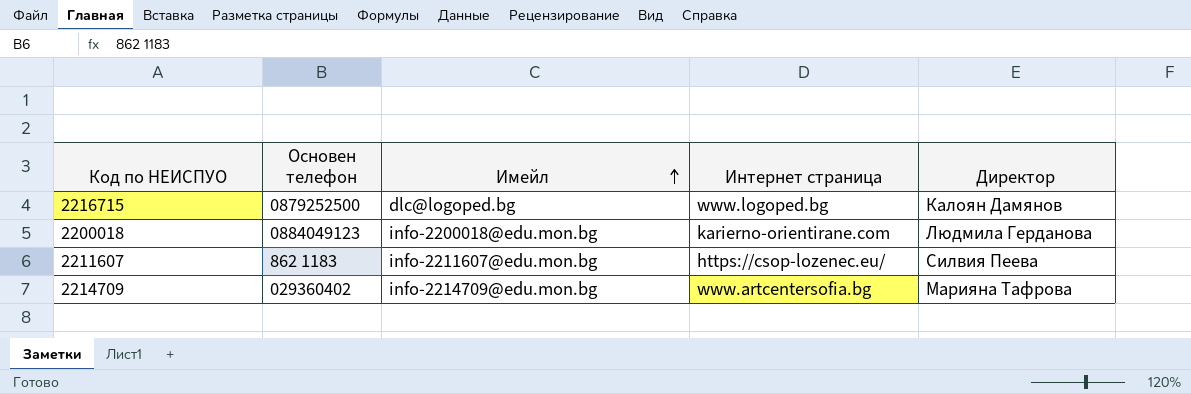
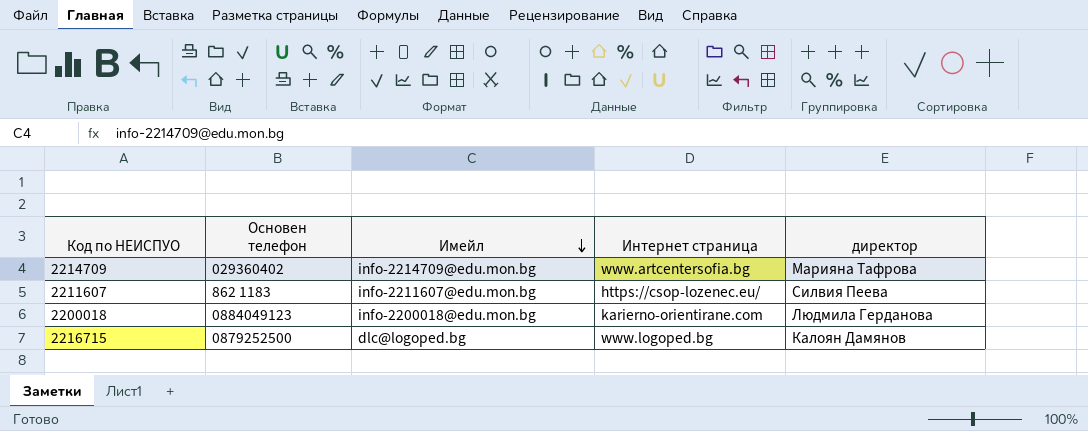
row order: Имейл ascending -> Имейл descending
column name: Директор -> директор

